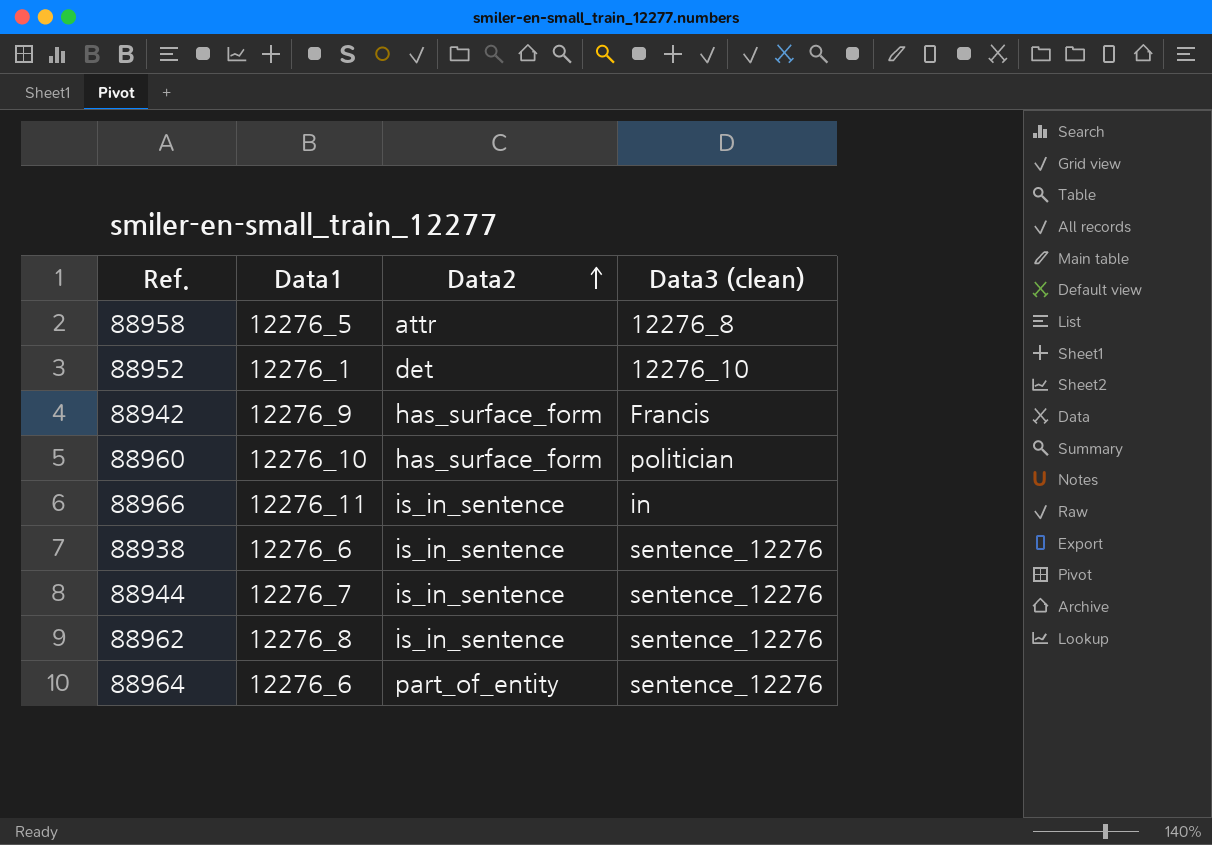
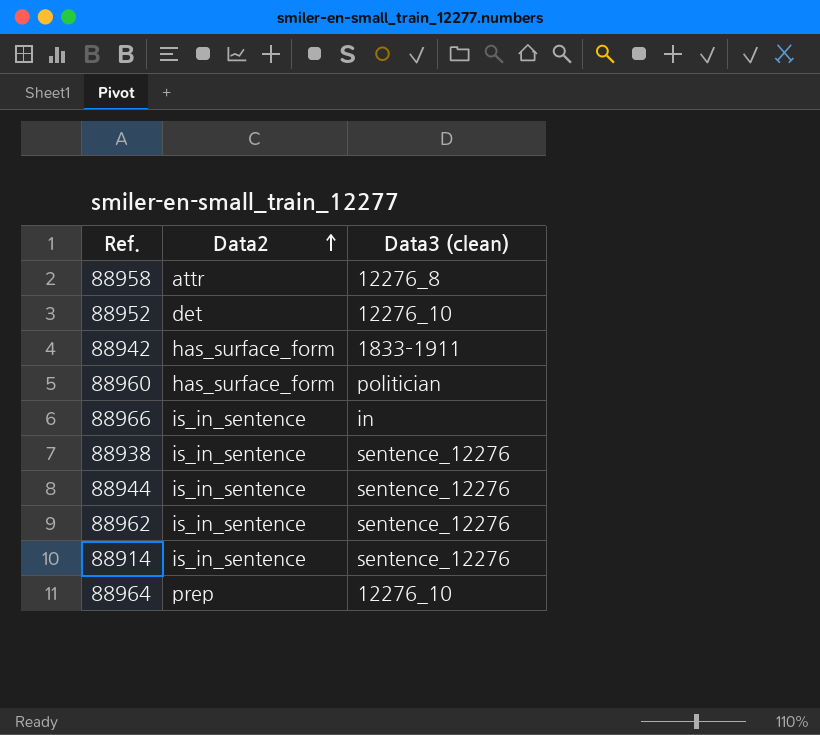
column Data1 | position: 2 -> none
88942 | Data3 (clean): Francis -> 1833–1911
row 88914: none -> is_in_sentence | sentence_12276
88964 | Data2: part_of_entity -> prep
88964 | Data3 (clean): sentence_12276 -> 12276_10

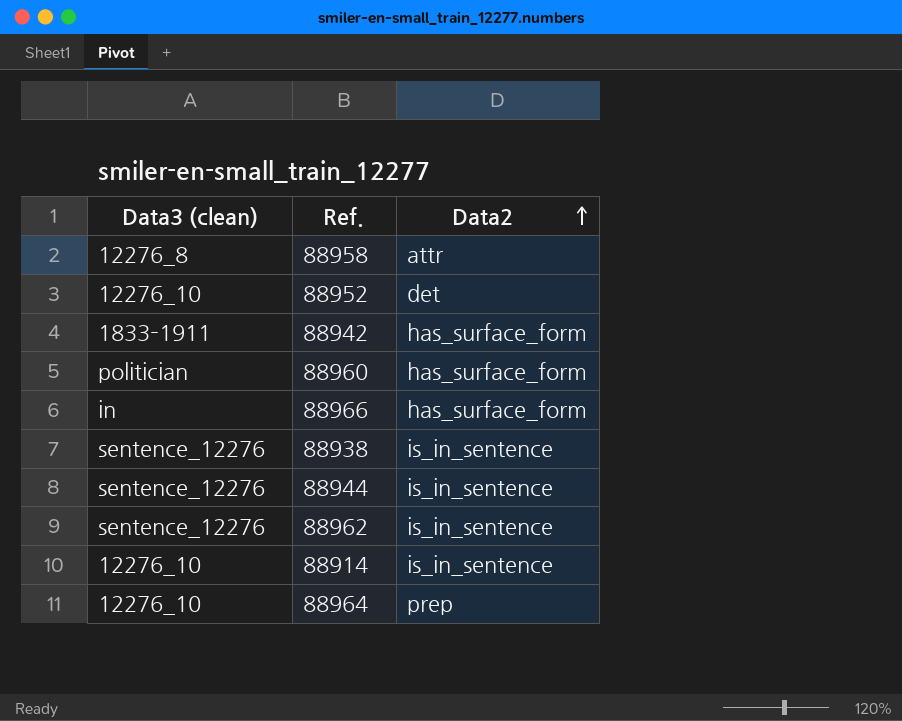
column Data3 (clean) | position: 3 -> 1
88966 | Data2: is_in_sentence -> has_surface_form
88914 | Data3 (clean): sentence_12276 -> 12276_10

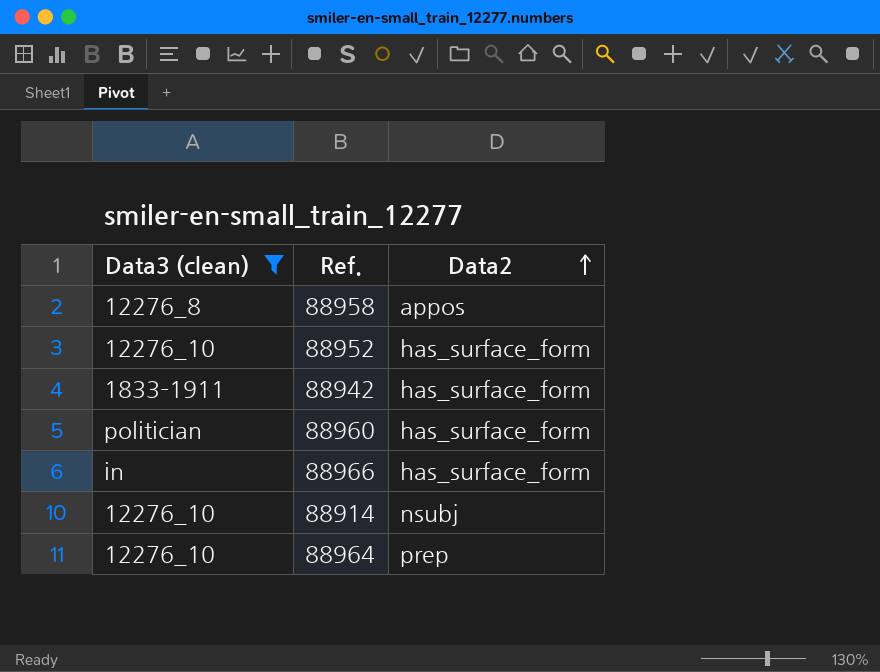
filter: none -> Data3 (clean) != sentence_12276
88958 | Data2: attr -> appos
88952 | Data2: det -> has_surface_form
88914 | Data2: is_in_sentence -> nsubj

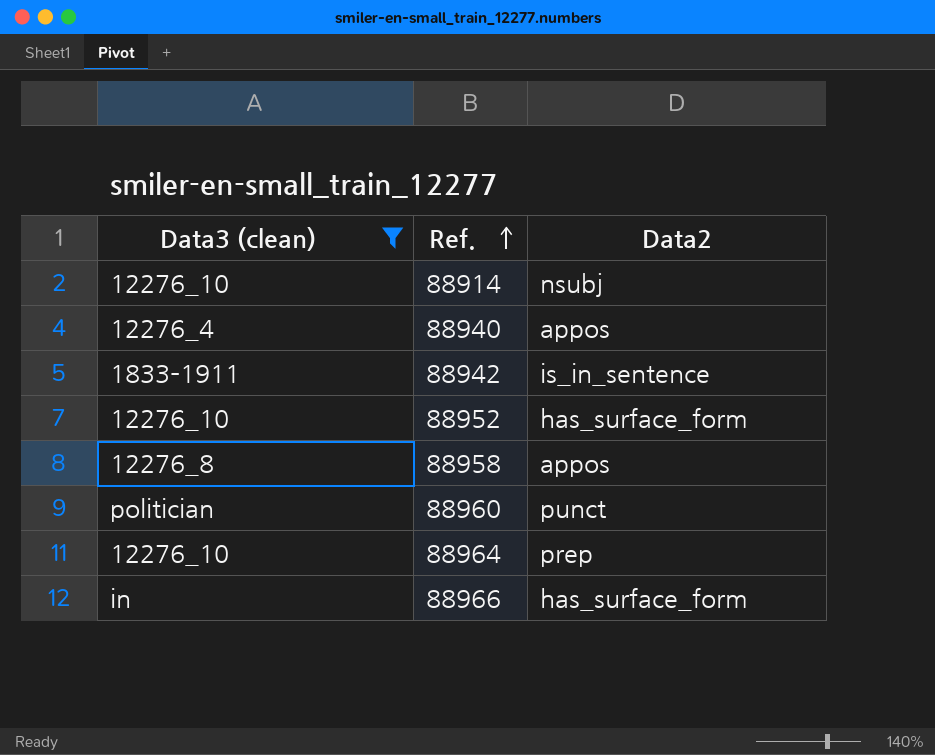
row order: Data2 ascending -> Ref. ascending
row 88940: none -> 12276_4 | appos
88942 | Data2: has_surface_form -> is_in_sentence
88960 | Data2: has_surface_form -> punct

